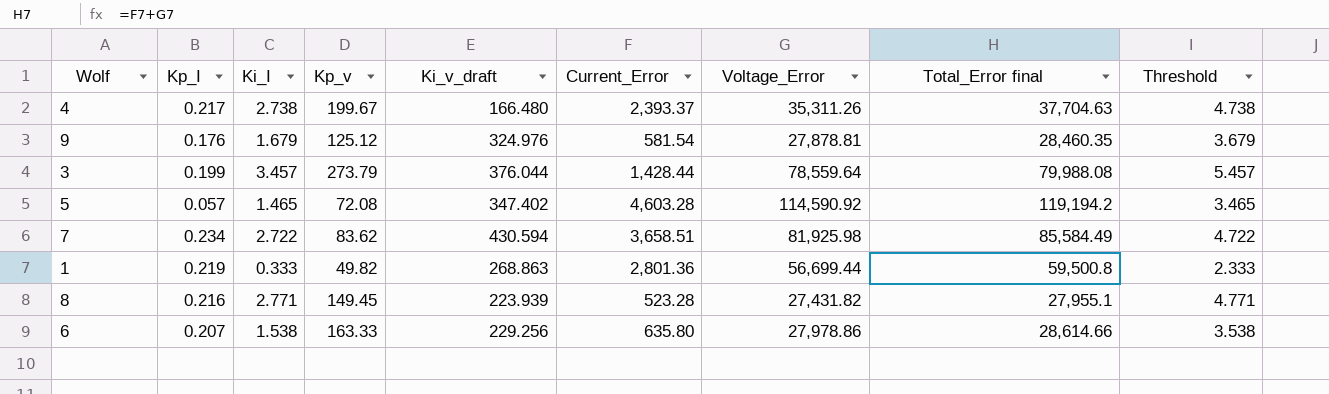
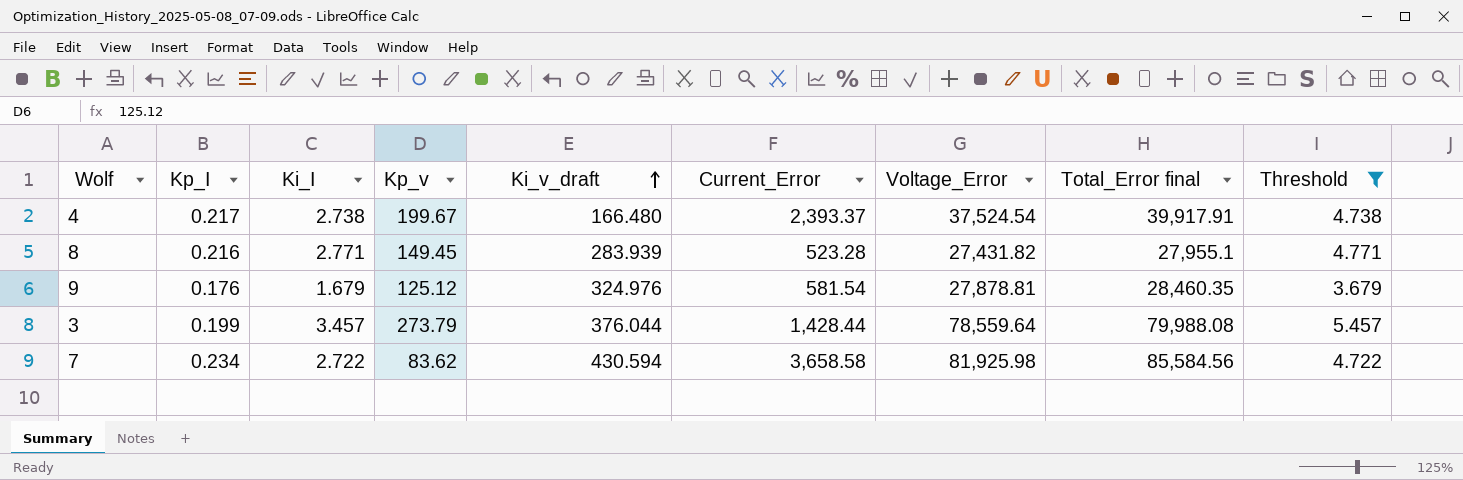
filter: none -> Threshold >= 3.679
row order: none -> Ki_v_draft ascending
4 | Voltage_Error: 35,311.26 -> 37,524.54
4 | Total_Error final: 37,704.63 -> 39,917.91
8 | Ki_v_draft: 223.939 -> 283.939
7 | Current_Error: 3,658.51 -> 3,658.58
7 | Total_Error final: 85,584.49 -> 85,584.56

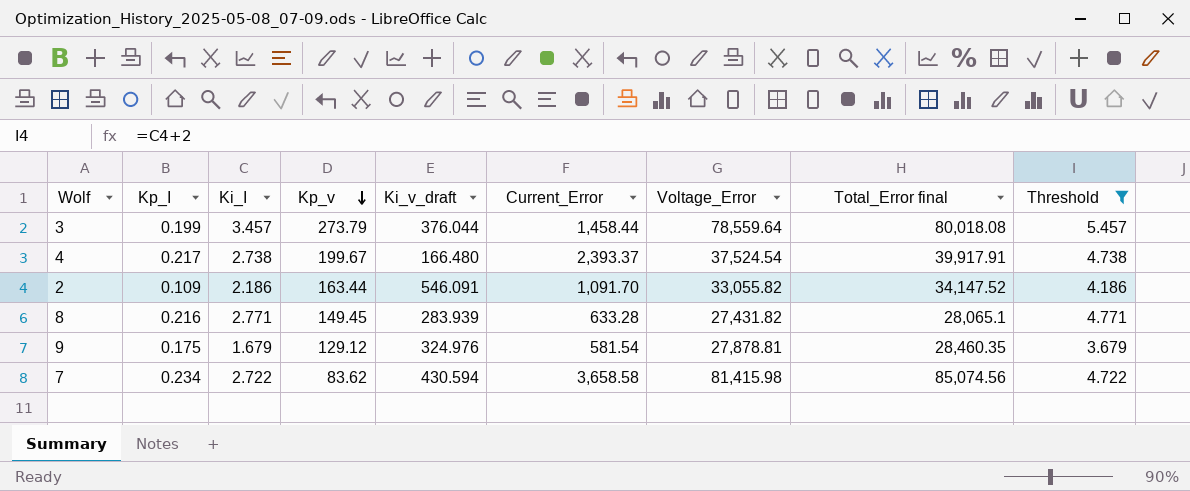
row order: Ki_v_draft ascending -> Kp_v descending
3 | Current_Error: 1,428.44 -> 1,458.44
3 | Total_Error final: 79,988.08 -> 80,018.08
row 2: none -> 0.109 | 2.186 | 163.44 | 546.091 | 1,091.70 | 33,055.82 | 34,147.52 | 4.186
8 | Current_Error: 523.28 -> 633.28
8 | Total_Error final: 27,955.1 -> 28,065.1
9 | Kp_I: 0.176 -> 0.175
9 | Kp_v: 125.12 -> 129.12
7 | Voltage_Error: 81,925.98 -> 81,415.98
7 | Total_Error final: 85,584.56 -> 85,074.56

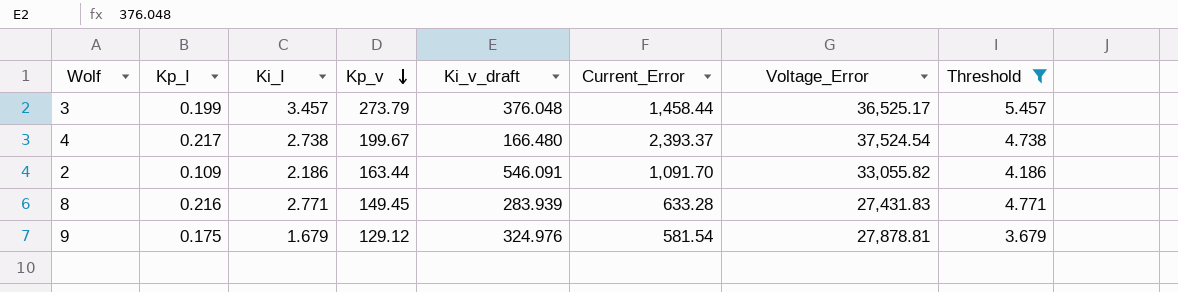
column Total_Error final | formula: [Current_Error] + [Voltage_Error] -> none
row 7: 0.234 | 2.722 | 83.62 | 430.594 | 3,658.58 | 81,415.98 | 85,074.56 | 4.722 -> none
3 | Ki_v_draft: 376.044 -> 376.048
3 | Voltage_Error: 78,559.64 -> 36,525.17
8 | Voltage_Error: 27,431.82 -> 27,431.83

